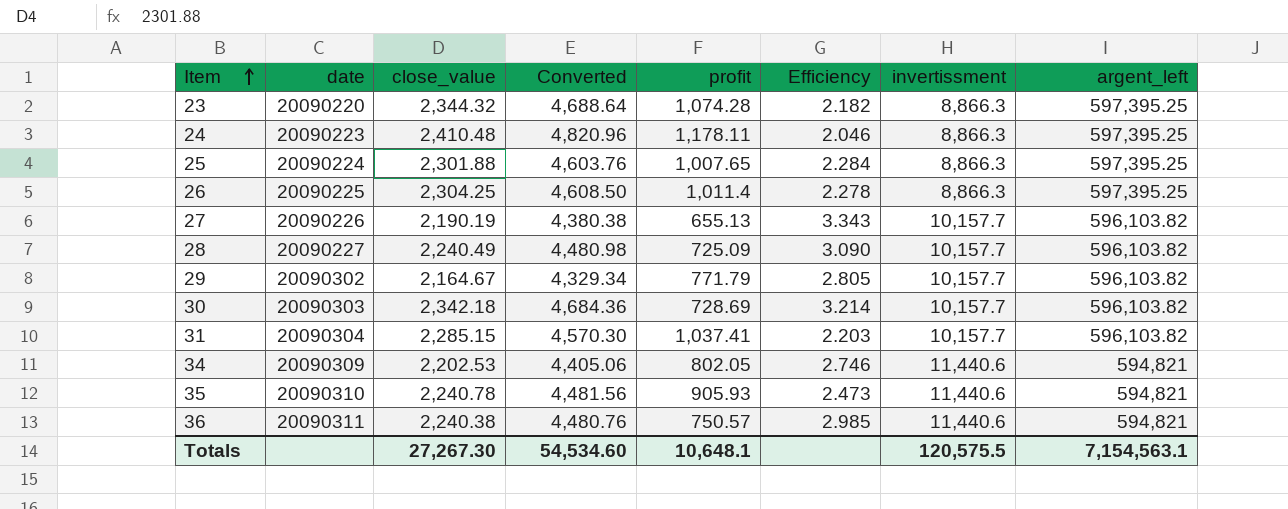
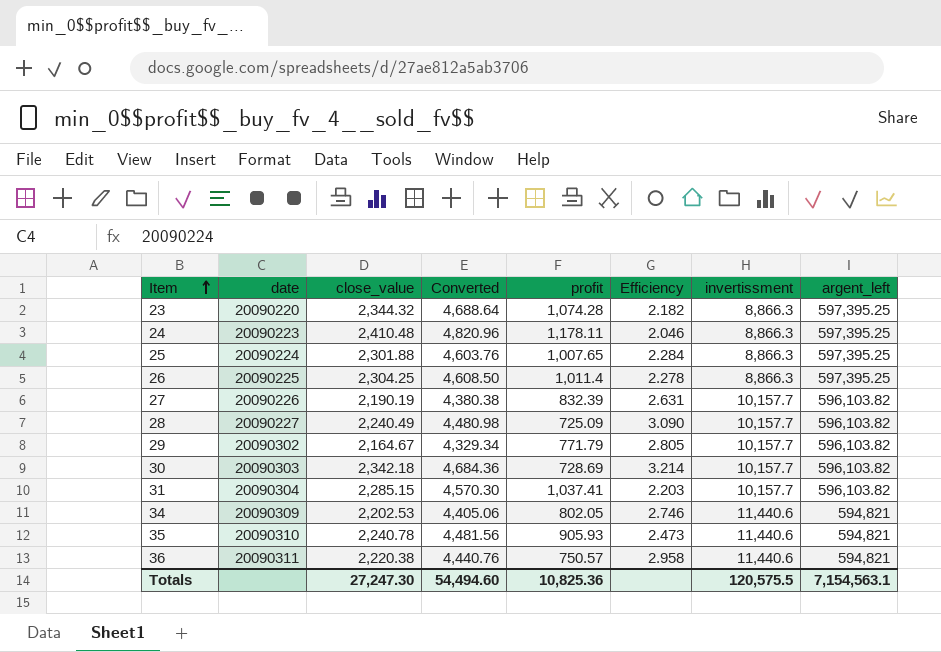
27 | profit: 655.13 -> 832.39
27 | Efficiency: 3.343 -> 2.631
36 | close_value: 2,240.38 -> 2,220.38
36 | Converted: 4,480.76 -> 4,440.76
36 | Efficiency: 2.985 -> 2.958
Totals | close_value: 27,267.30 -> 27,247.30
Totals | Converted: 54,534.60 -> 54,494.60
Totals | profit: 10,648.1 -> 10,825.36

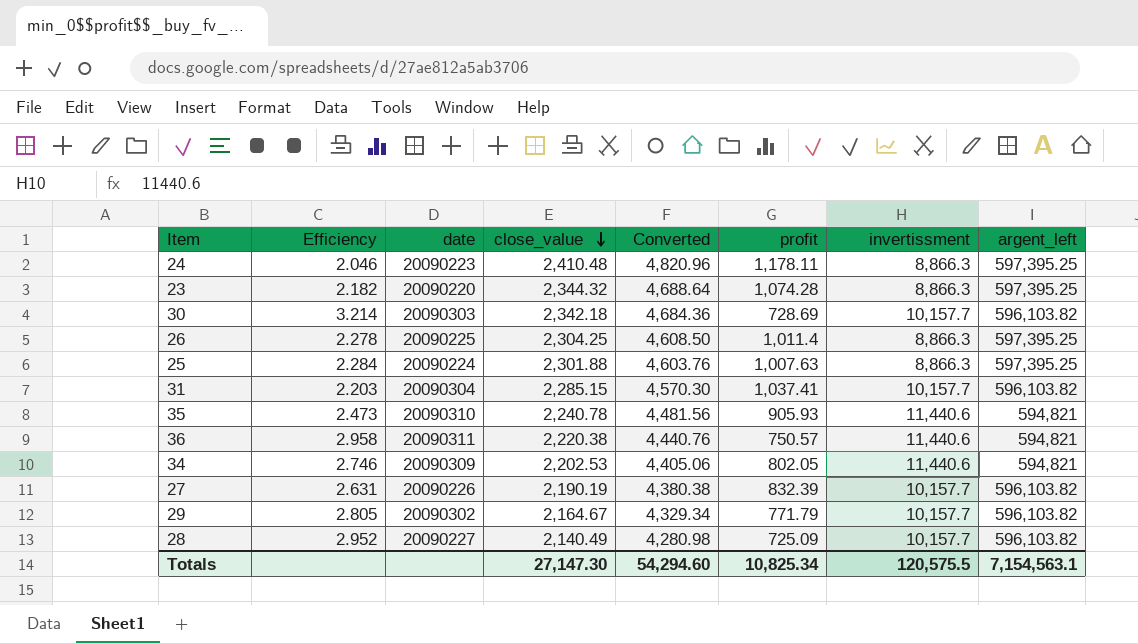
row order: Item ascending -> close_value descending
column Efficiency | position: 6 -> 2
25 | profit: 1,007.65 -> 1,007.63
28 | Efficiency: 3.090 -> 2.952
28 | close_value: 2,240.49 -> 2,140.49
28 | Converted: 4,480.98 -> 4,280.98
Totals | close_value: 27,247.30 -> 27,147.30
Totals | Converted: 54,494.60 -> 54,294.60
Totals | profit: 10,825.36 -> 10,825.34

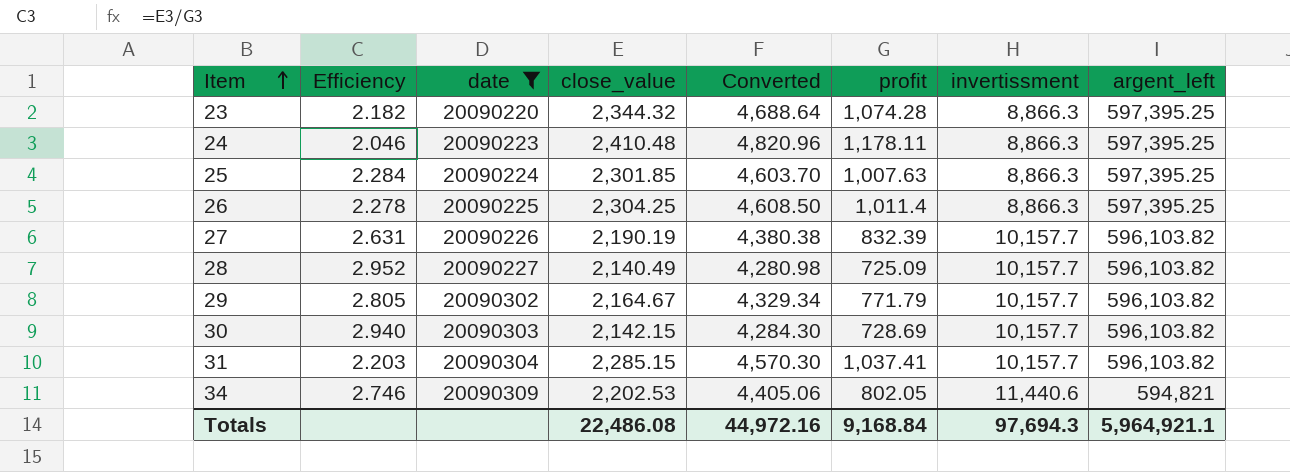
filter: none -> date <= 20090309
row order: close_value descending -> Item ascending
25 | close_value: 2,301.88 -> 2,301.85
25 | Converted: 4,603.76 -> 4,603.70
30 | Efficiency: 3.214 -> 2.940
30 | close_value: 2,342.18 -> 2,142.15
30 | Converted: 4,684.36 -> 4,284.30
Totals | close_value: 27,147.30 -> 22,486.08
Totals | Converted: 54,294.60 -> 44,972.16
Totals | profit: 10,825.34 -> 9,168.84
Totals | invertissment: 120,575.5 -> 97,694.3
Totals | argent_left: 7,154,563.1 -> 5,964,921.1

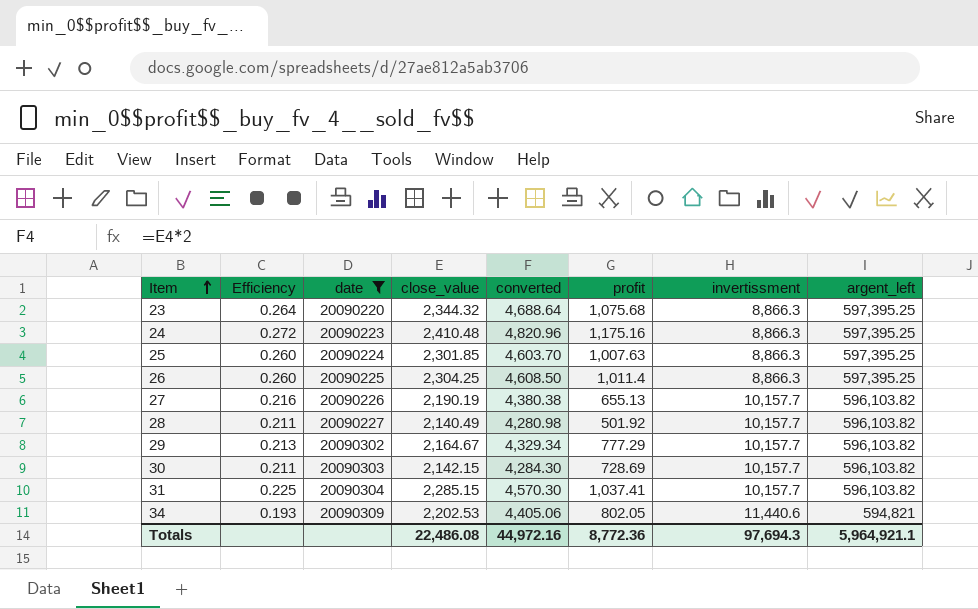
column Efficiency | formula: [close_value] / [profit] -> [close_value] / [invertissment]
column name: Converted -> converted
23 | profit: 1,074.28 -> 1,075.68
24 | profit: 1,178.11 -> 1,175.16
27 | profit: 832.39 -> 655.13
28 | profit: 725.09 -> 501.92
29 | profit: 771.79 -> 777.29
Totals | profit: 9,168.84 -> 8,772.36

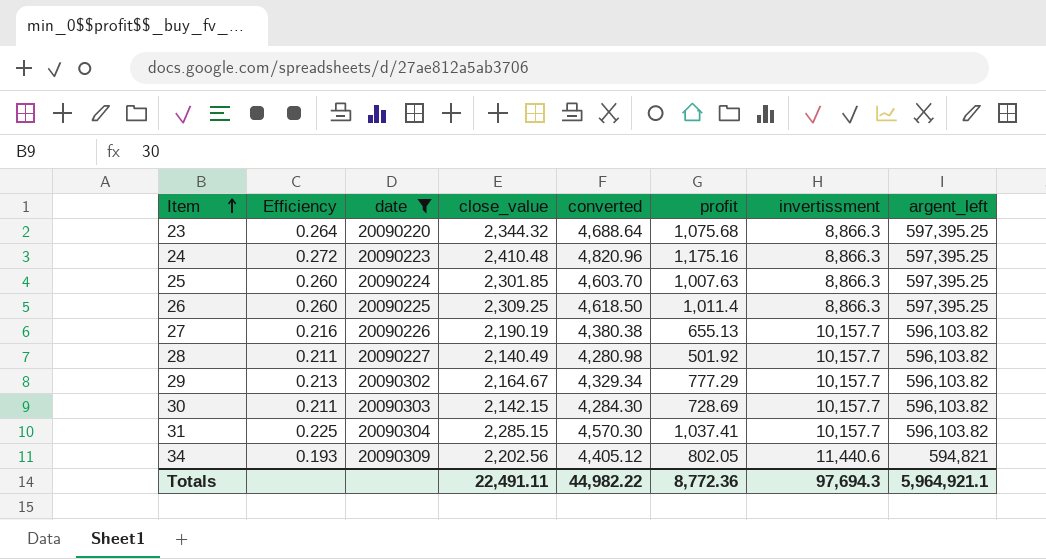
26 | close_value: 2,304.25 -> 2,309.25
26 | converted: 4,608.50 -> 4,618.50
34 | close_value: 2,202.53 -> 2,202.56
34 | converted: 4,405.06 -> 4,405.12
Totals | close_value: 22,486.08 -> 22,491.11
Totals | converted: 44,972.16 -> 44,982.22

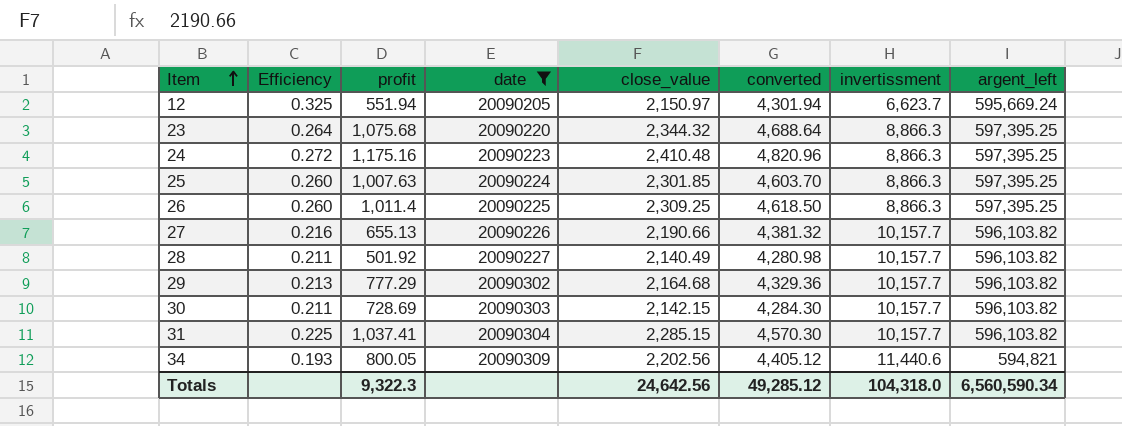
column profit | position: 6 -> 3
row 12: none -> 0.325 | 551.94 | 20090205 | 2,150.97 | 4,301.94 | 6,623.7 | 595,669.24
27 | close_value: 2,190.19 -> 2,190.66
27 | converted: 4,380.38 -> 4,381.32
29 | close_value: 2,164.67 -> 2,164.68
29 | converted: 4,329.34 -> 4,329.36
34 | profit: 802.05 -> 800.05
Totals | profit: 8,772.36 -> 9,322.3
Totals | close_value: 22,491.11 -> 24,642.56
Totals | converted: 44,982.22 -> 49,285.12
Totals | invertissment: 97,694.3 -> 104,318.0
Totals | argent_left: 5,964,921.1 -> 6,560,590.34

